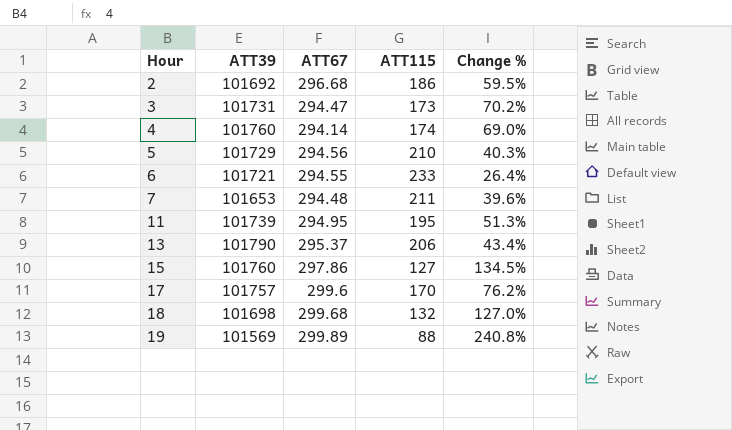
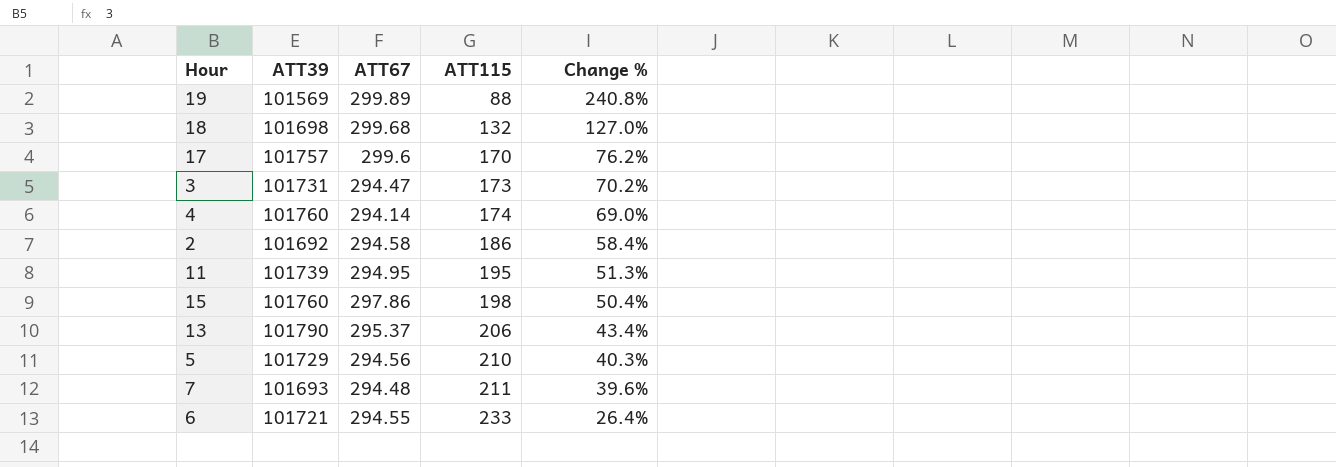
row order: Hour ascending -> ATT115 ascending
2 | ATT67: 296.68 -> 294.58
2 | Change %: 59.5% -> 58.4%
15 | ATT115: 127 -> 198
15 | Change %: 134.5% -> 50.4%
7 | ATT39: 101653 -> 101693

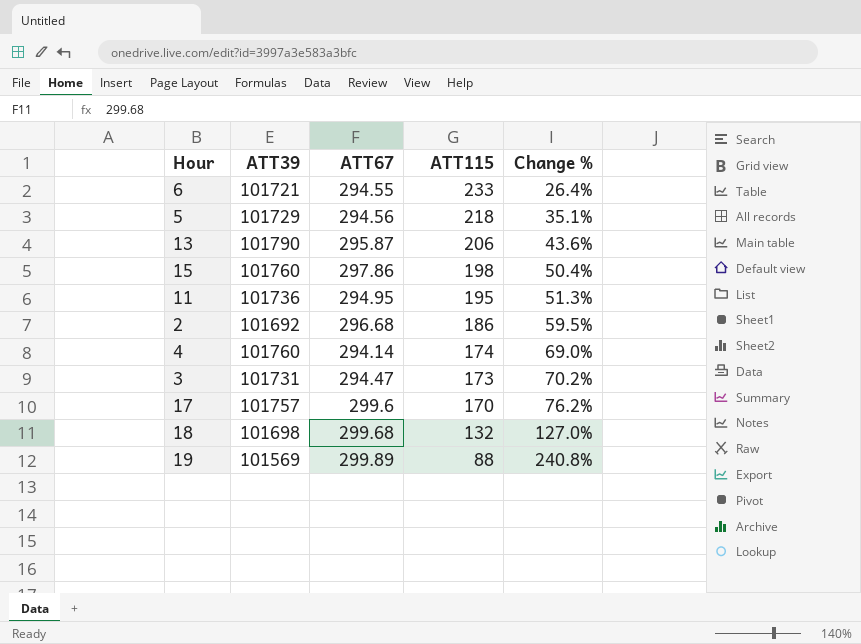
row order: ATT115 ascending -> ATT115 descending
row 7: 101693 | 294.48 | 211 | 39.6% -> none
5 | ATT115: 210 -> 218
5 | Change %: 40.3% -> 35.1%
13 | ATT67: 295.37 -> 295.87
13 | Change %: 43.4% -> 43.6%
11 | ATT39: 101739 -> 101736
2 | ATT67: 294.58 -> 296.68
2 | Change %: 58.4% -> 59.5%

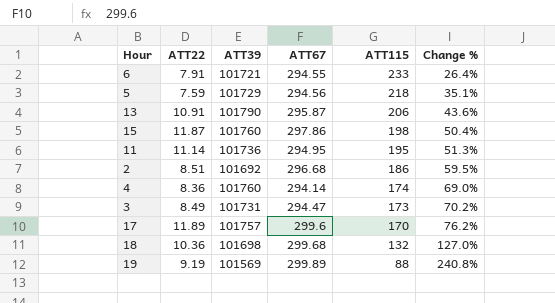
column ATT22 | position: none -> 2

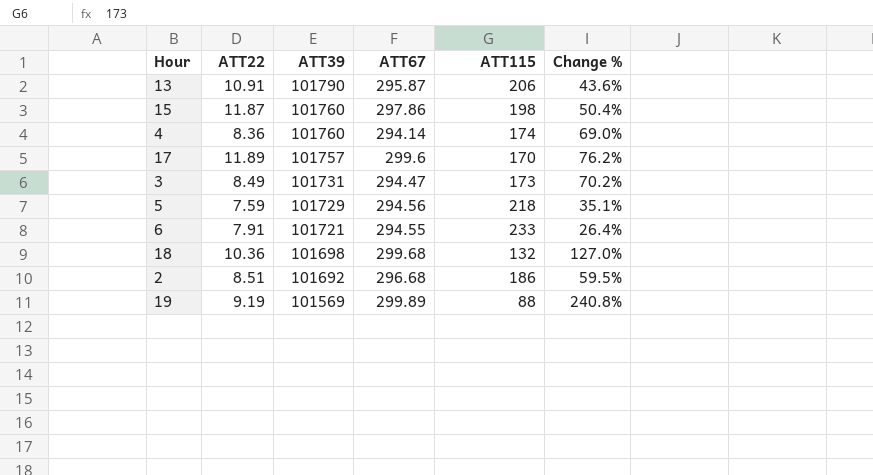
row order: ATT115 descending -> ATT39 descending
row 11: 11.14 | 101736 | 294.95 | 195 | 51.3% -> none

